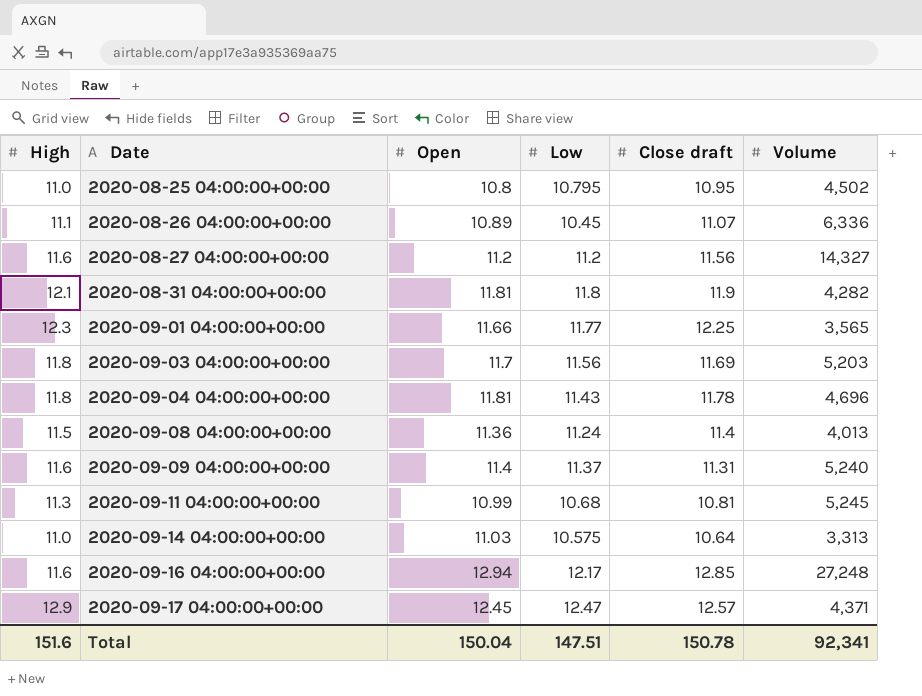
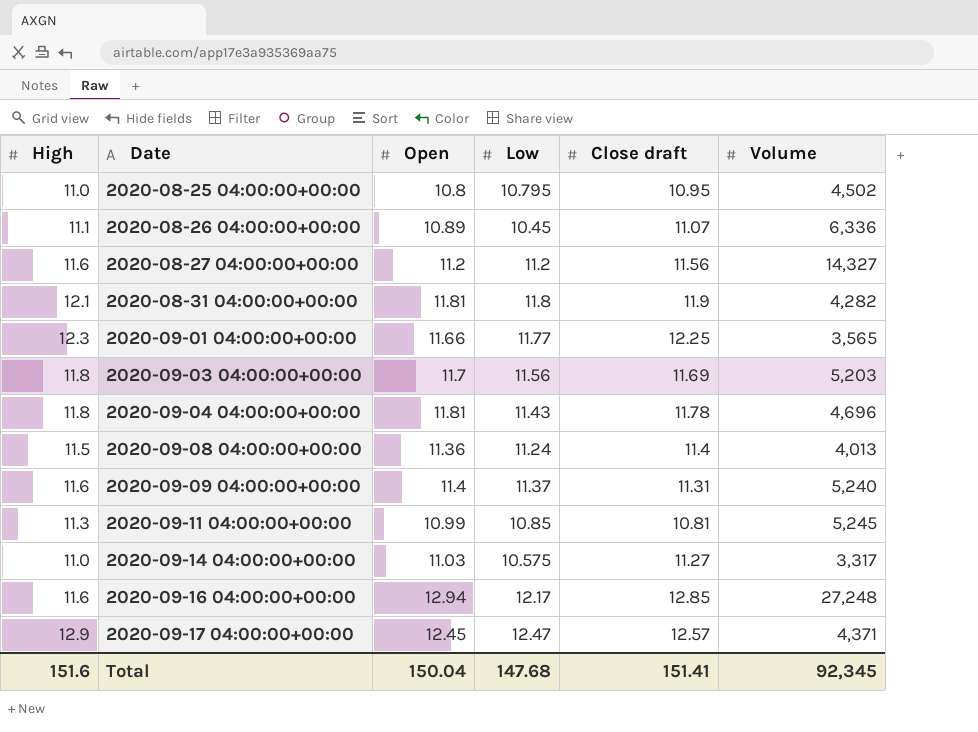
2020-09-11 04:00:00+00:00 | Low: 10.68 -> 10.85
2020-09-14 04:00:00+00:00 | Close draft: 10.64 -> 11.27
2020-09-14 04:00:00+00:00 | Volume: 3,313 -> 3,317
Total | Low: 147.51 -> 147.68
Total | Close draft: 150.78 -> 151.41
Total | Volume: 92,341 -> 92,345

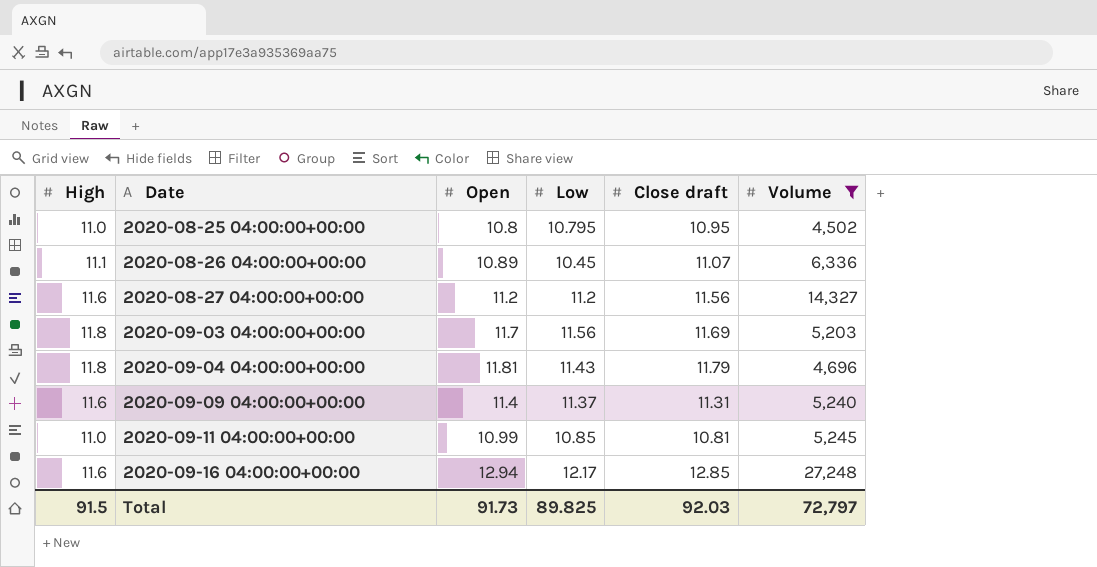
filter: none -> Volume >= 4,502
2020-09-04 04:00:00+00:00 | Close draft: 11.78 -> 11.79
2020-09-11 04:00:00+00:00 | High: 11.3 -> 11.0
Total | High: 151.6 -> 91.5
Total | Open: 150.04 -> 91.73
Total | Low: 147.68 -> 89.825
Total | Close draft: 151.41 -> 92.03
Total | Volume: 92,345 -> 72,797

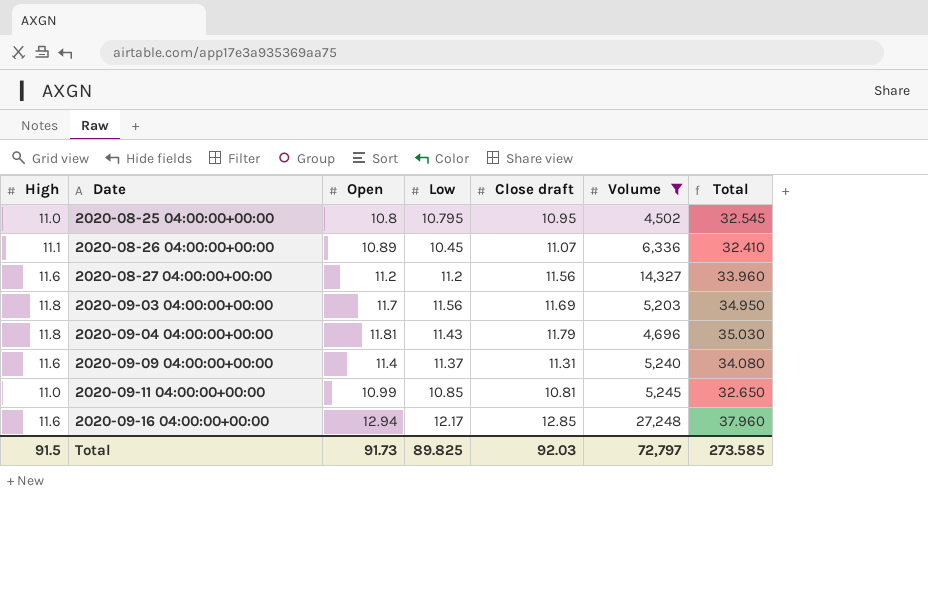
column Total | formula: none -> [Open] + [Low] + [Close draft]

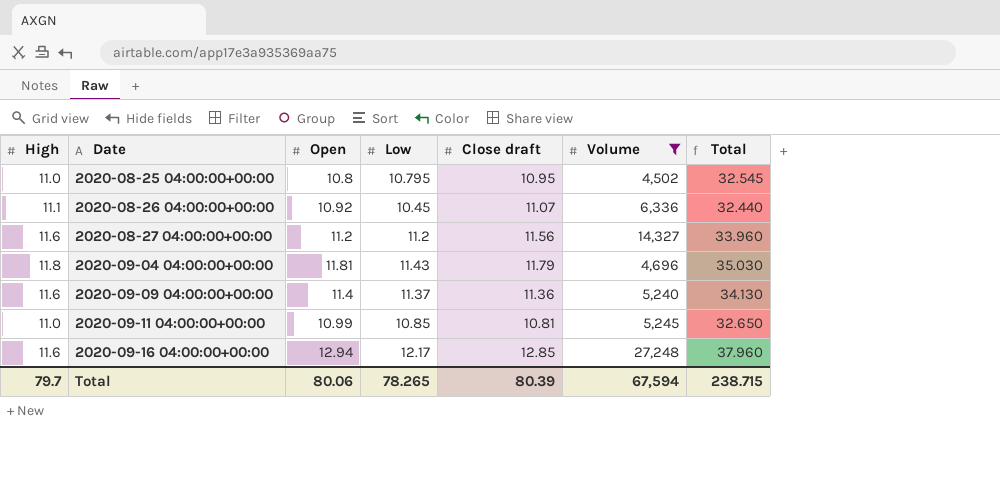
row 2020-09-03 04:00:00+00:00: 11.8 | 11.7 | 11.56 | 11.69 | 5,203 | 34.950 -> none
2020-08-26 04:00:00+00:00 | Open: 10.89 -> 10.92
2020-08-26 04:00:00+00:00 | Total: 32.410 -> 32.440
2020-09-09 04:00:00+00:00 | Close draft: 11.31 -> 11.36
2020-09-09 04:00:00+00:00 | Total: 34.080 -> 34.130
Total | High: 91.5 -> 79.7
Total | Open: 91.73 -> 80.06
Total | Low: 89.825 -> 78.265
Total | Close draft: 92.03 -> 80.39
Total | Volume: 72,797 -> 67,594
Total | Total: 273.585 -> 238.715

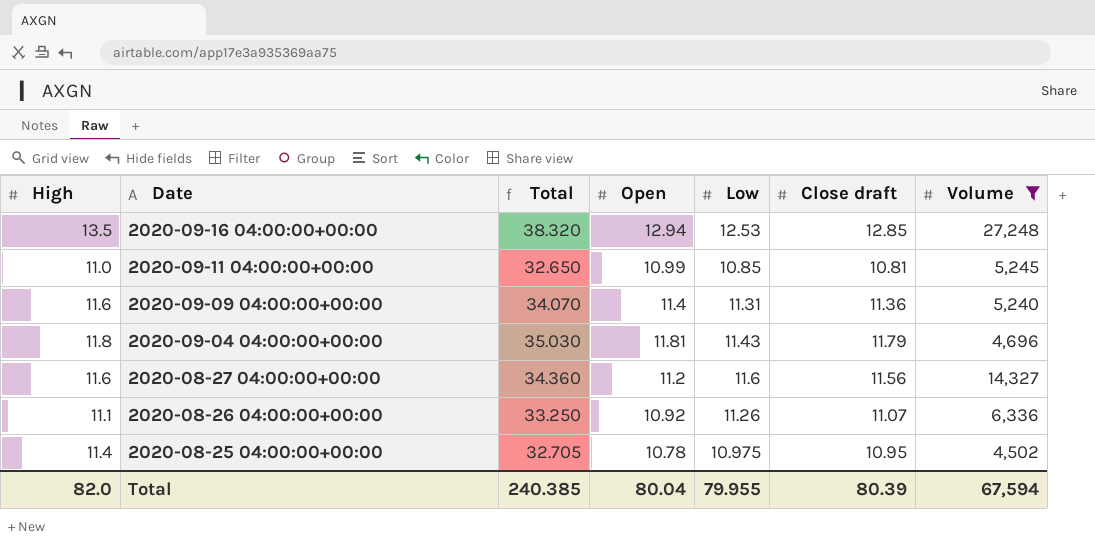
row order: Date ascending -> Date descending
column Total | position: 7 -> 3
2020-09-16 04:00:00+00:00 | High: 11.6 -> 13.5
2020-09-16 04:00:00+00:00 | Total: 37.960 -> 38.320
2020-09-16 04:00:00+00:00 | Low: 12.17 -> 12.53
2020-09-09 04:00:00+00:00 | Total: 34.130 -> 34.070
2020-09-09 04:00:00+00:00 | Low: 11.37 -> 11.31
2020-08-27 04:00:00+00:00 | Total: 33.960 -> 34.360
2020-08-27 04:00:00+00:00 | Low: 11.2 -> 11.6
2020-08-26 04:00:00+00:00 | Total: 32.440 -> 33.250
2020-08-26 04:00:00+00:00 | Low: 10.45 -> 11.26
2020-08-25 04:00:00+00:00 | High: 11.0 -> 11.4
2020-08-25 04:00:00+00:00 | Total: 32.545 -> 32.705
2020-08-25 04:00:00+00:00 | Open: 10.8 -> 10.78
2020-08-25 04:00:00+00:00 | Low: 10.795 -> 10.975
Total | High: 79.7 -> 82.0
Total | Total: 238.715 -> 240.385
Total | Open: 80.06 -> 80.04
Total | Low: 78.265 -> 79.955

